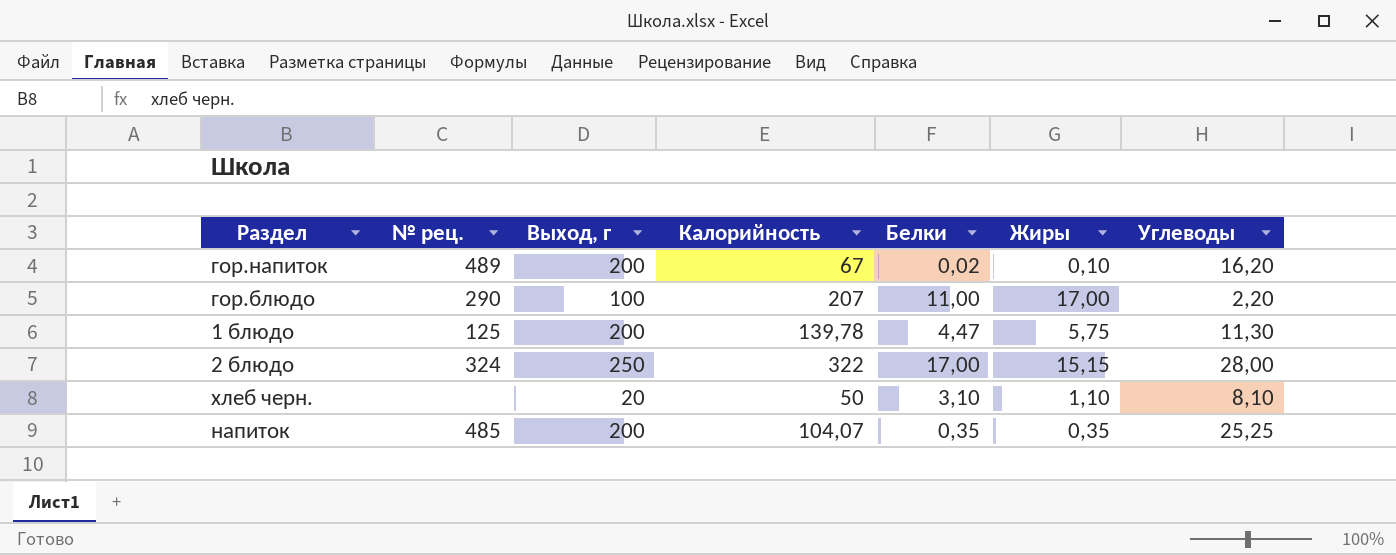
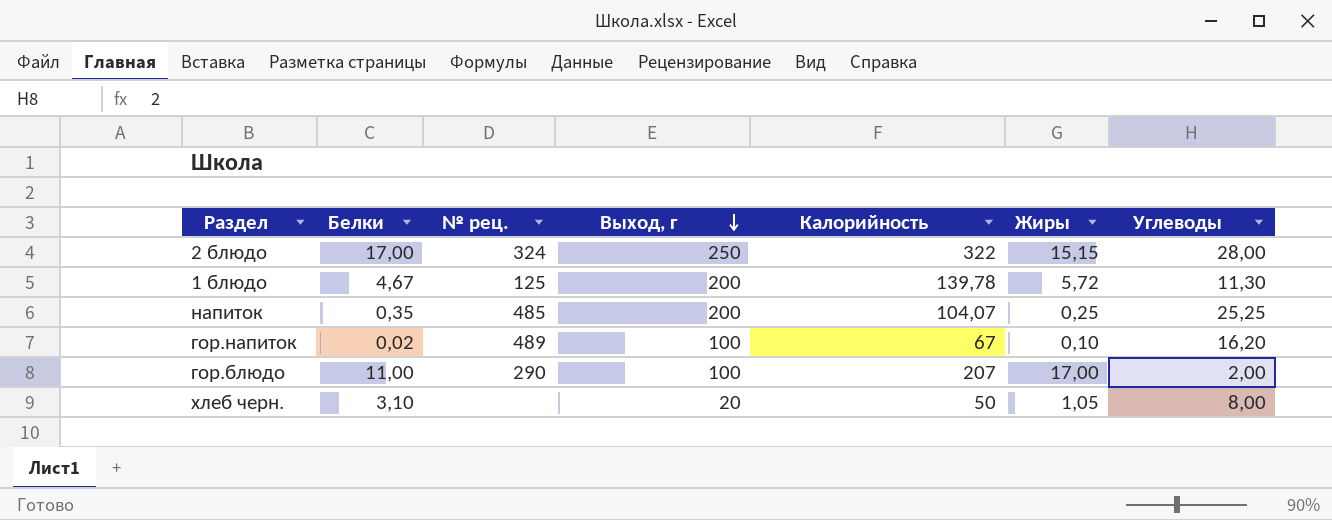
row order: none -> Выход, г descending
column Белки | position: 5 -> 2
1 блюдо | Белки: 4,47 -> 4,67
1 блюдо | Жиры: 5,75 -> 5,72
напиток | Жиры: 0,35 -> 0,25
гор.напиток | Выход, г: 200 -> 100
гор.блюдо | Углеводы: 2,20 -> 2,00
хлеб черн. | Жиры: 1,10 -> 1,05
хлеб черн. | Углеводы: 8,10 -> 8,00

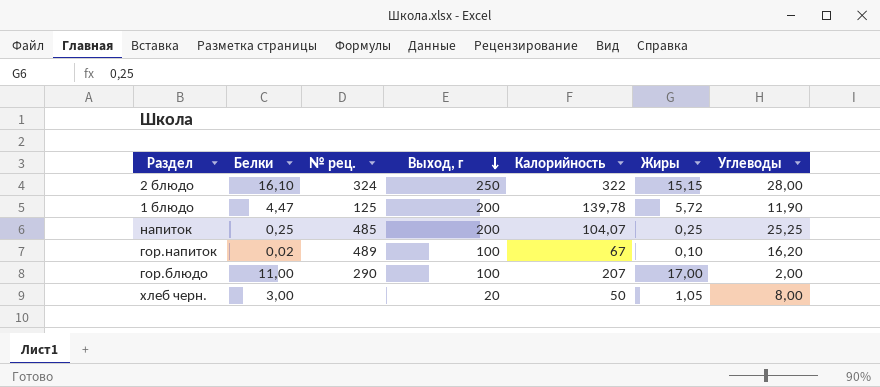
2 блюдо | Белки: 17,00 -> 16,10
1 блюдо | Белки: 4,67 -> 4,47
1 блюдо | Углеводы: 11,30 -> 11,90
напиток | Белки: 0,35 -> 0,25
хлеб черн. | Белки: 3,10 -> 3,00

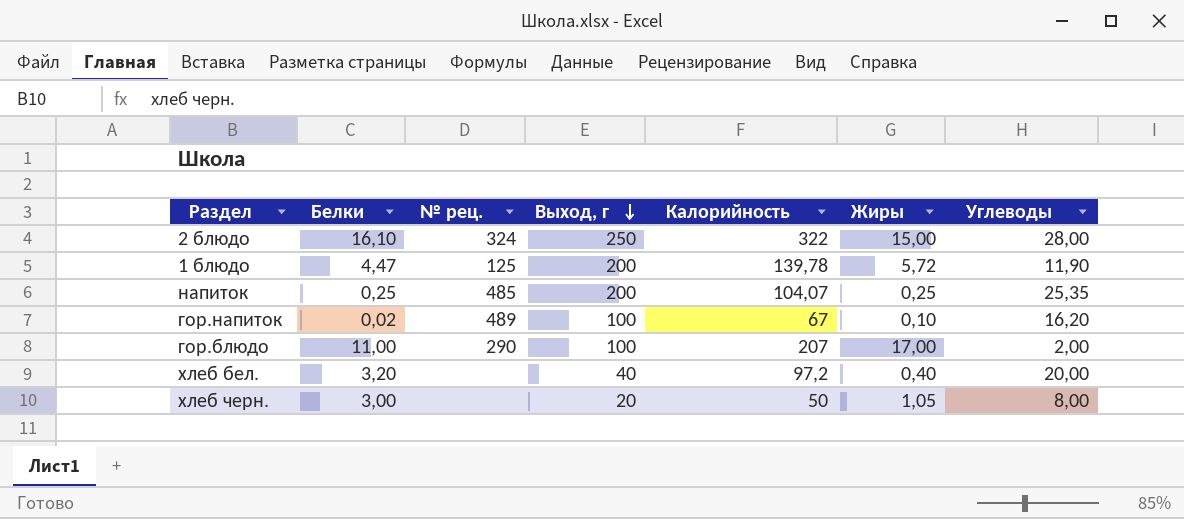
2 блюдо | Жиры: 15,15 -> 15,00
напиток | Углеводы: 25,25 -> 25,35
row хлеб бел.: none -> 3,20 | none | 40 | 97,2 | 0,40 | 20,00

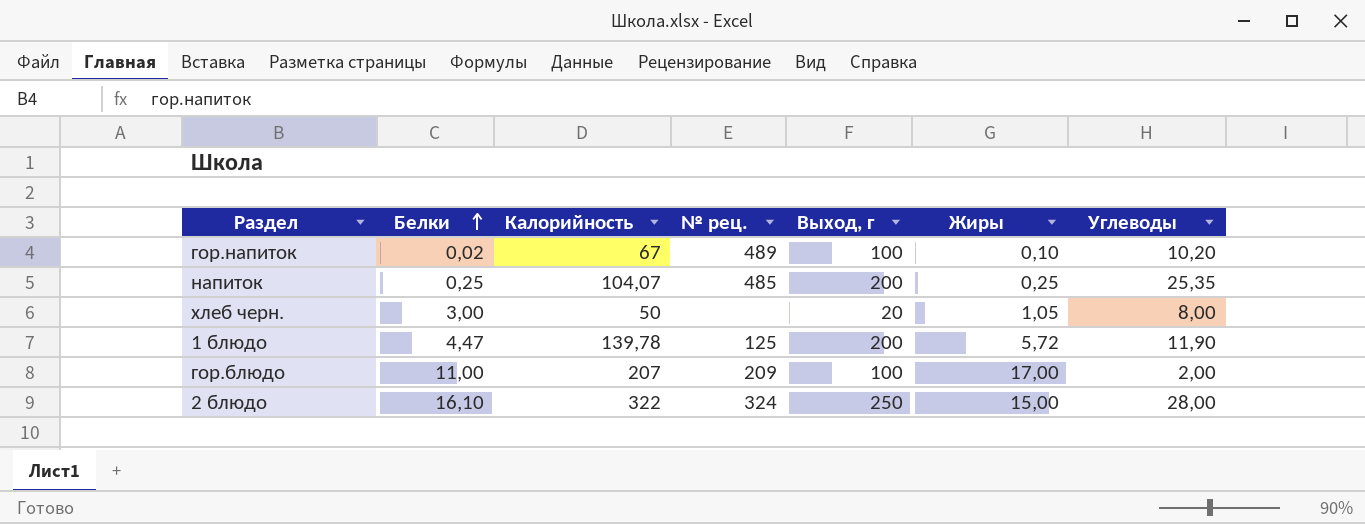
row order: Выход, г descending -> Белки ascending
column Калорийность | position: 5 -> 3
row хлеб бел.: 3,20 | none | 40 | 97,2 | 0,40 | 20,00 -> none
гор.напиток | Углеводы: 16,20 -> 10,20
гор.блюдо | № рец.: 290 -> 209

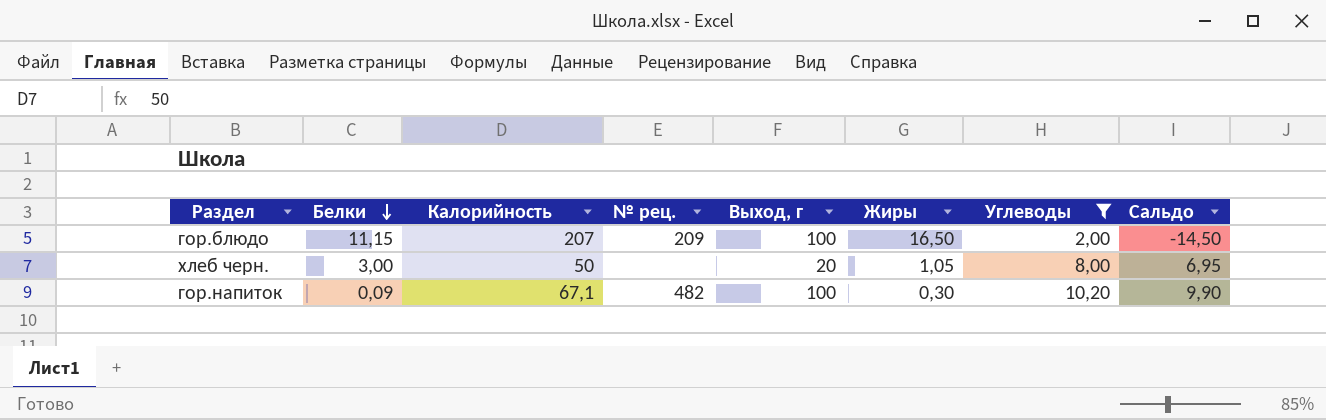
filter: none -> Углеводы <= 10,20
row order: Белки ascending -> Белки descending
column Сальдо | formula: none -> [Углеводы] - [Жиры]
гор.блюдо | Белки: 11,00 -> 11,15
гор.блюдо | Жиры: 17,00 -> 16,50
гор.напиток | Белки: 0,02 -> 0,09
гор.напиток | Калорийность: 67 -> 67,1
гор.напиток | № рец.: 489 -> 482
гор.напиток | Жиры: 0,10 -> 0,30

